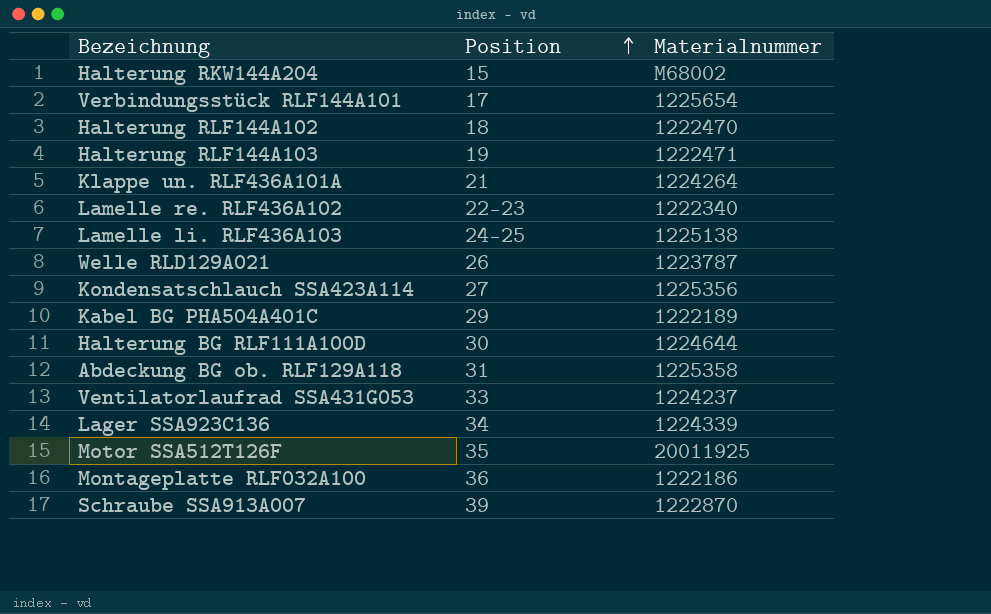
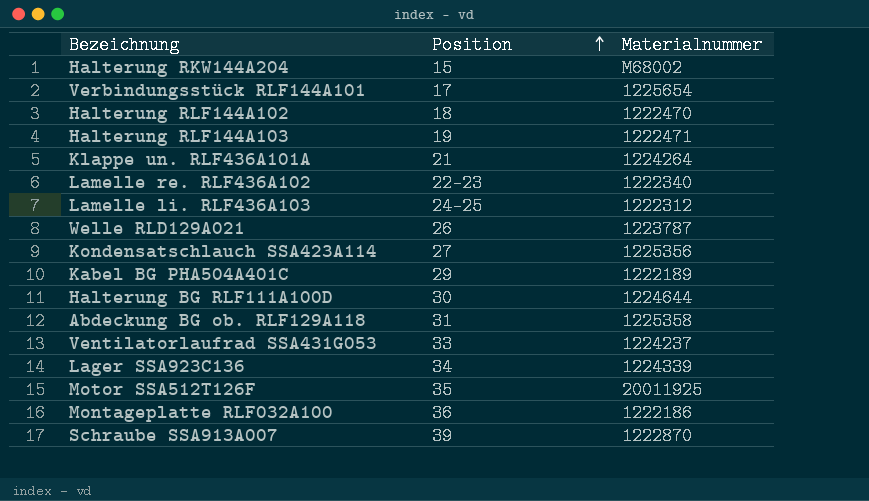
Lamelle li. RLF436A103 | Materialnummer: 1225138 -> 1222312

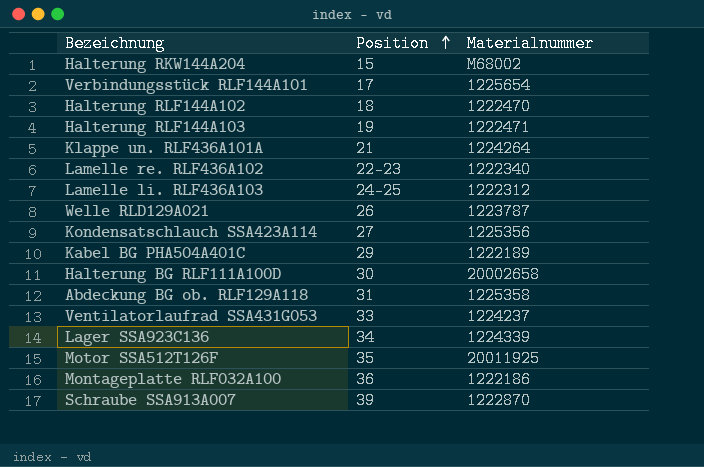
Halterung BG RLF111A100D | Materialnummer: 1224644 -> 20002658

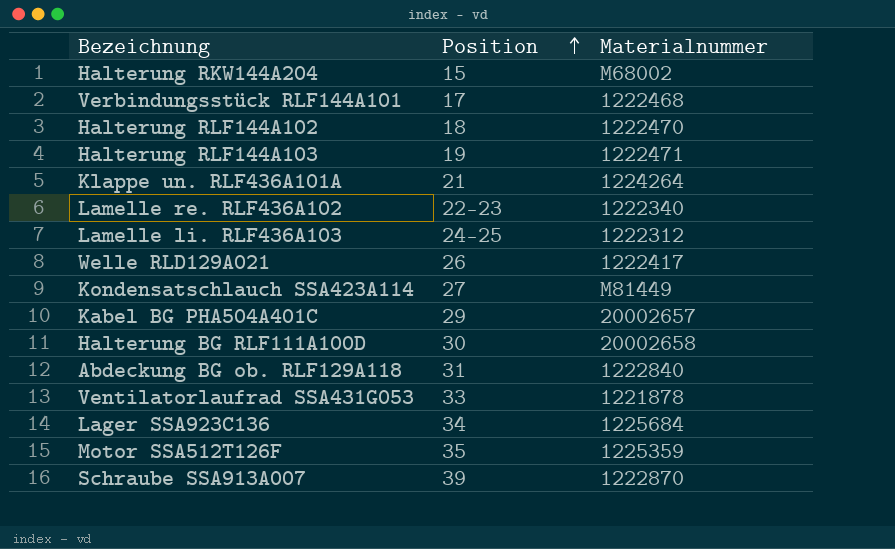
row Montageplatte RLF032A100: 36 | 1222186 -> none
Verbindungsstück RLF144A101 | Materialnummer: 1225654 -> 1222468
Welle RLD129A021 | Materialnummer: 1223787 -> 1222417
Kondensatschlauch SSA423A114 | Materialnummer: 1225356 -> M81449
Kabel BG PHA504A401C | Materialnummer: 1222189 -> 20002657
Abdeckung BG ob. RLF129A118 | Materialnummer: 1225358 -> 1222840
Ventilatorlaufrad SSA431G053 | Materialnummer: 1224237 -> 1221878
Lager SSA923C136 | Materialnummer: 1224339 -> 1225684
Motor SSA512T126F | Materialnummer: 20011925 -> 1225359

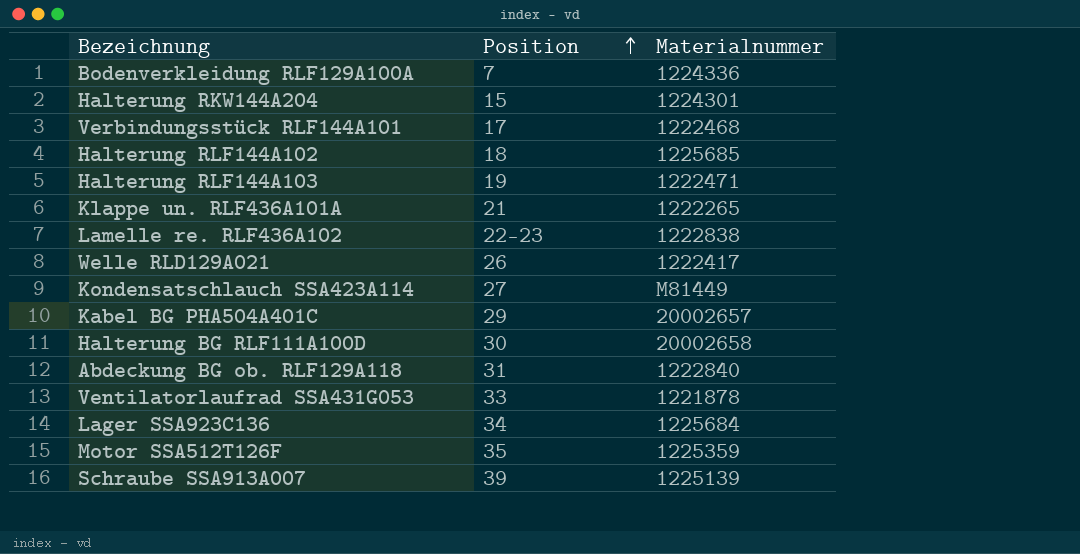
row Lamelle li. RLF436A103: 24-25 | 1222312 -> none
row Bodenverkleidung RLF129A100A: none -> 7 | 1224336
Halterung RKW144A204 | Materialnummer: M68002 -> 1224301
Halterung RLF144A102 | Materialnummer: 1222470 -> 1225685
Klappe un. RLF436A101A | Materialnummer: 1224264 -> 1222265
Lamelle re. RLF436A102 | Materialnummer: 1222340 -> 1222838
Schraube SSA913A007 | Materialnummer: 1222870 -> 1225139

